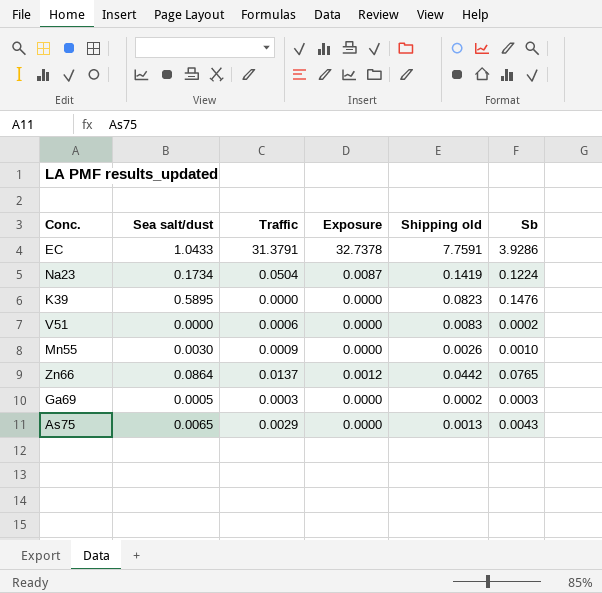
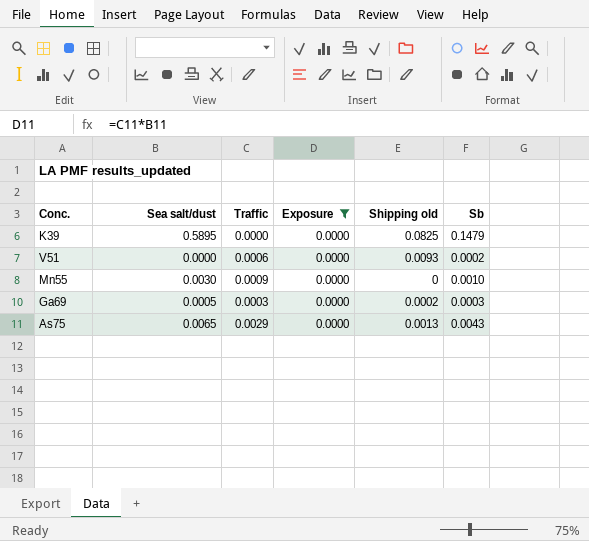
filter: none -> Exposure = 0.0000
K39 | Shipping old: 0.0823 -> 0.0825
K39 | Sb: 0.1476 -> 0.1479
V51 | Shipping old: 0.0083 -> 0.0093
Mn55 | Shipping old: 0.0026 -> 0

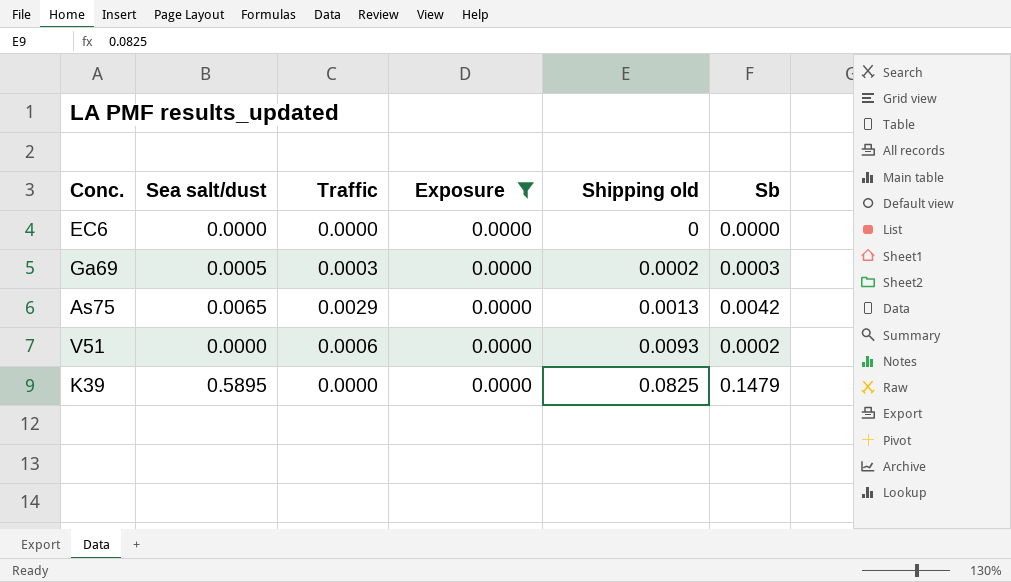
row order: none -> Shipping old ascending
row Mn55: 0.0030 | 0.0009 | 0.0000 | 0 | 0.0010 -> none
row EC6: none -> 0.0000 | 0.0000 | 0.0000 | 0 | 0.0000
As75 | Sb: 0.0043 -> 0.0042

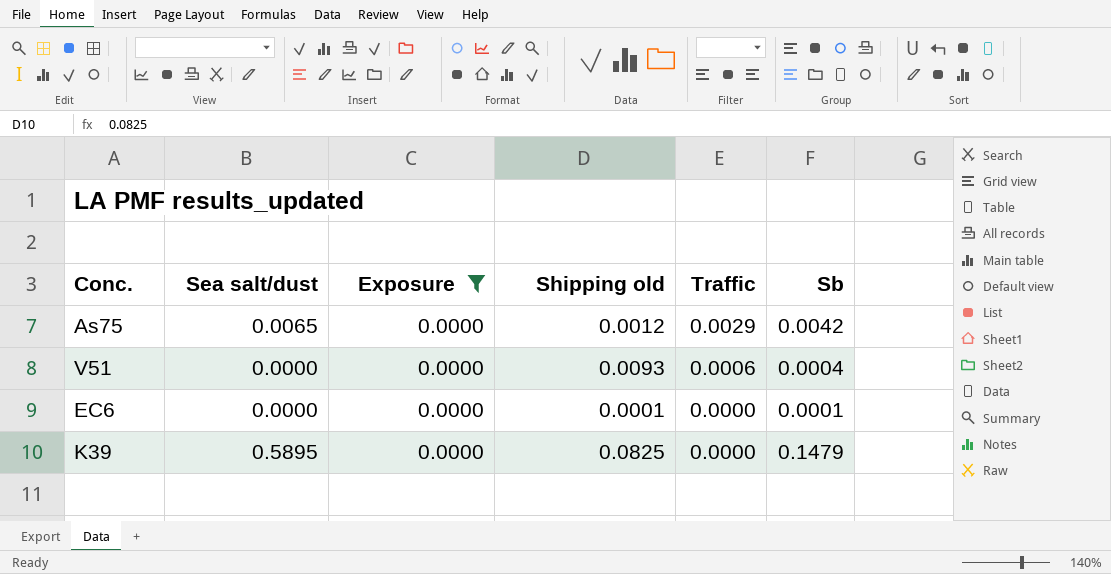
row order: Shipping old ascending -> Traffic descending
column Traffic | position: 3 -> 5
row Ga69: 0.0005 | 0.0003 | 0.0000 | 0.0002 | 0.0003 -> none
As75 | Shipping old: 0.0013 -> 0.0012
V51 | Sb: 0.0002 -> 0.0004
EC6 | Shipping old: 0 -> 0.0001
EC6 | Sb: 0.0000 -> 0.0001

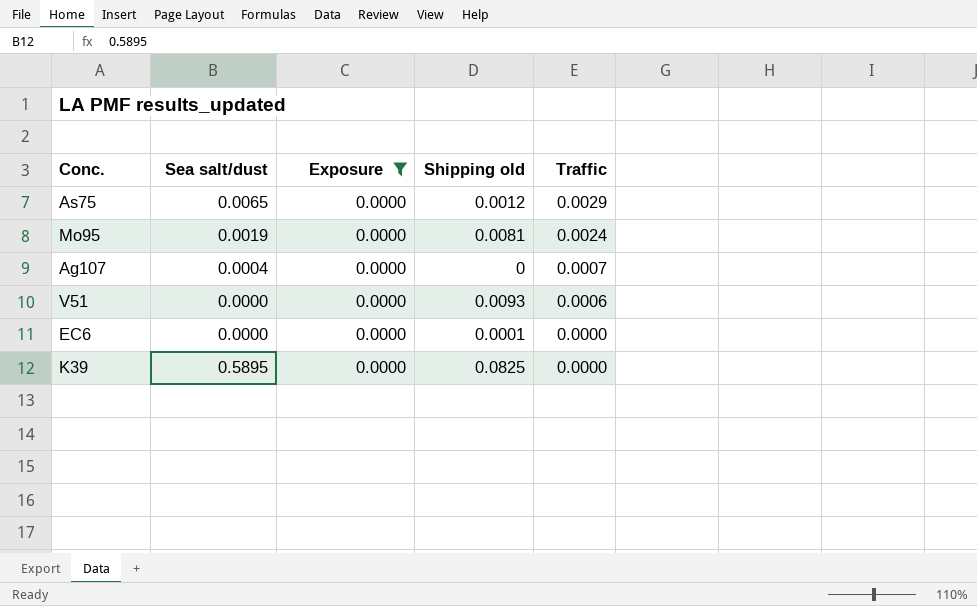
column Sb | position: 6 -> none
row Mo95: none -> 0.0019 | 0.0000 | 0.0081 | 0.0024
row Ag107: none -> 0.0004 | 0.0000 | 0 | 0.0007

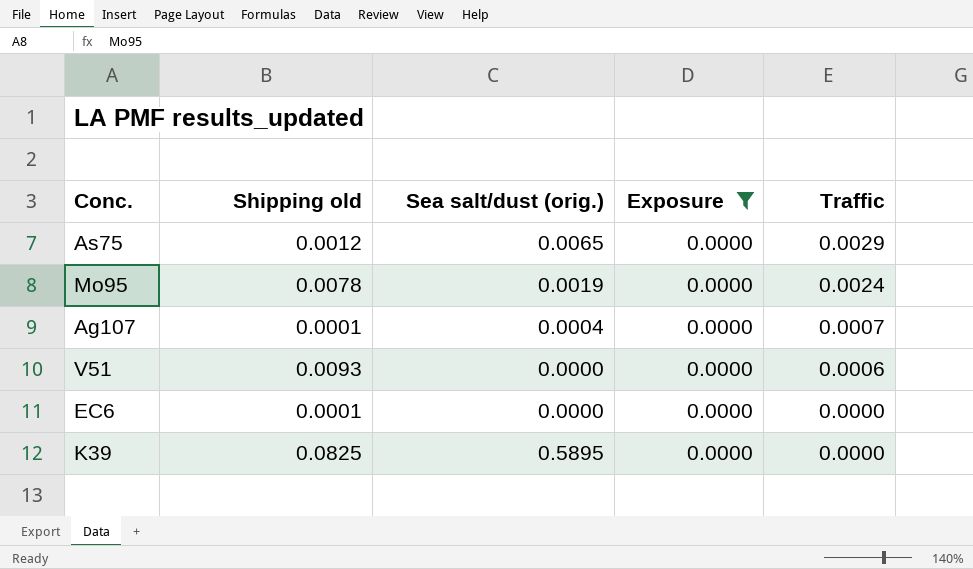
column Shipping old | position: 4 -> 2
column name: Sea salt/dust -> Sea salt/dust (orig.)
Mo95 | Shipping old: 0.0081 -> 0.0078
Ag107 | Shipping old: 0 -> 0.0001

